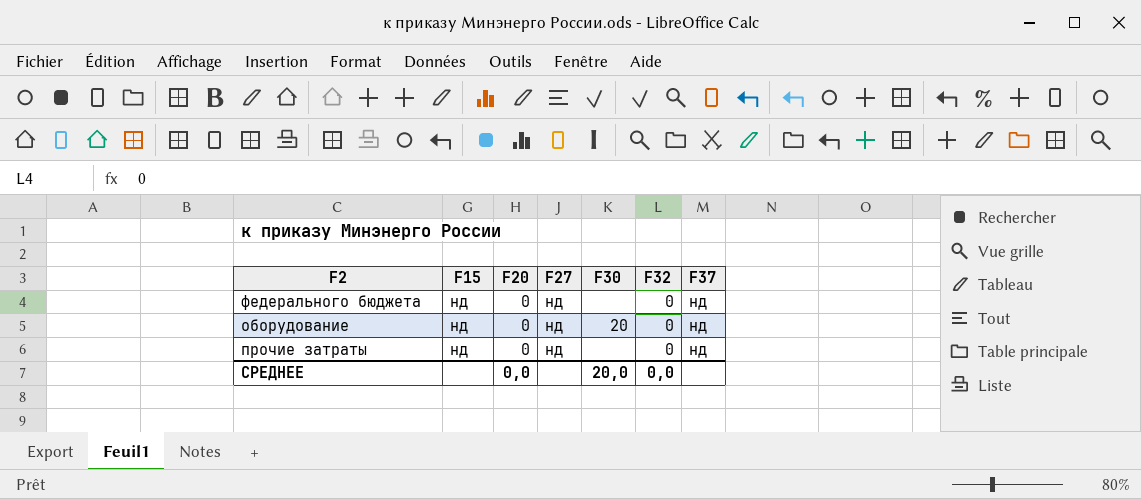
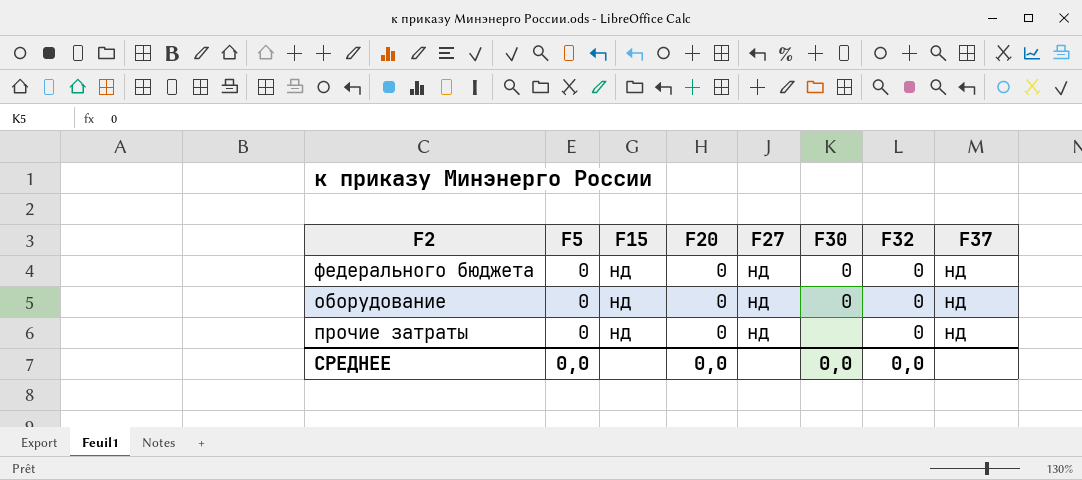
column F5 | position: none -> 2
федерального бюджета | F30: none -> 0
оборудование | F30: 20 -> 0
СРЕДНЕЕ | F30: 20,0 -> 0,0

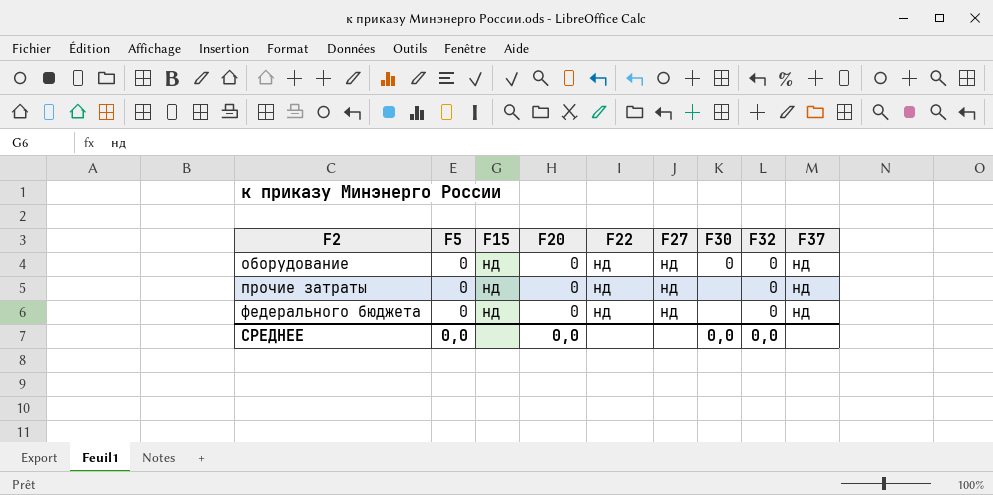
row order: none -> F2 ascending
column F22 | position: none -> 5
федерального бюджета | F30: 0 -> none

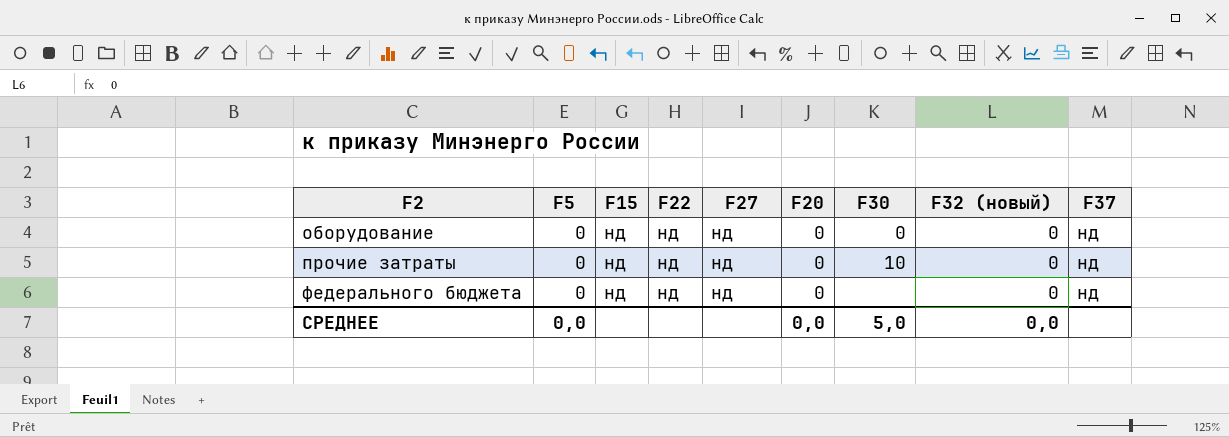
column F20 | position: 4 -> 6
column name: F32 -> F32 (новый)
прочие затраты | F30: none -> 10
СРЕДНЕЕ | F30: 0,0 -> 5,0

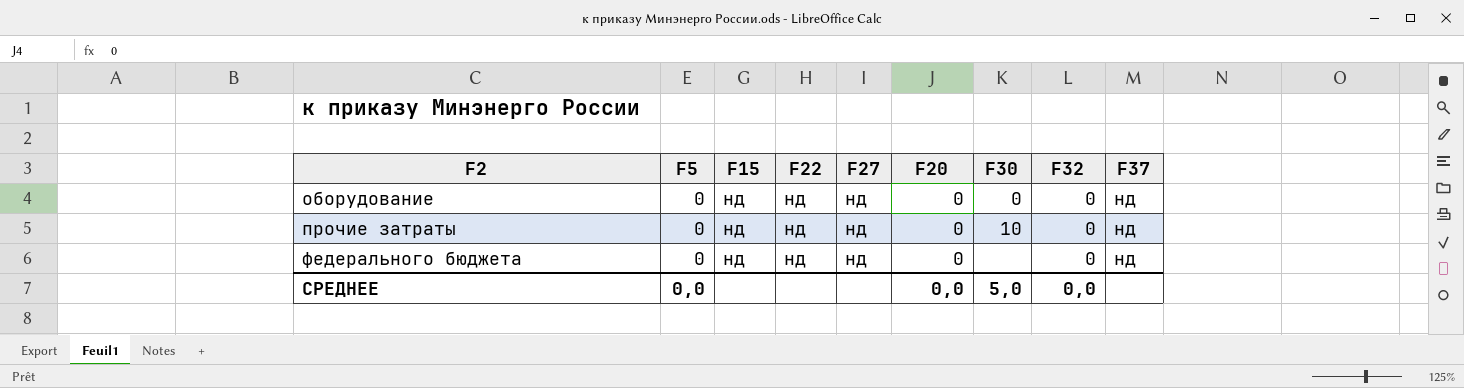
column name: F32 (новый) -> F32

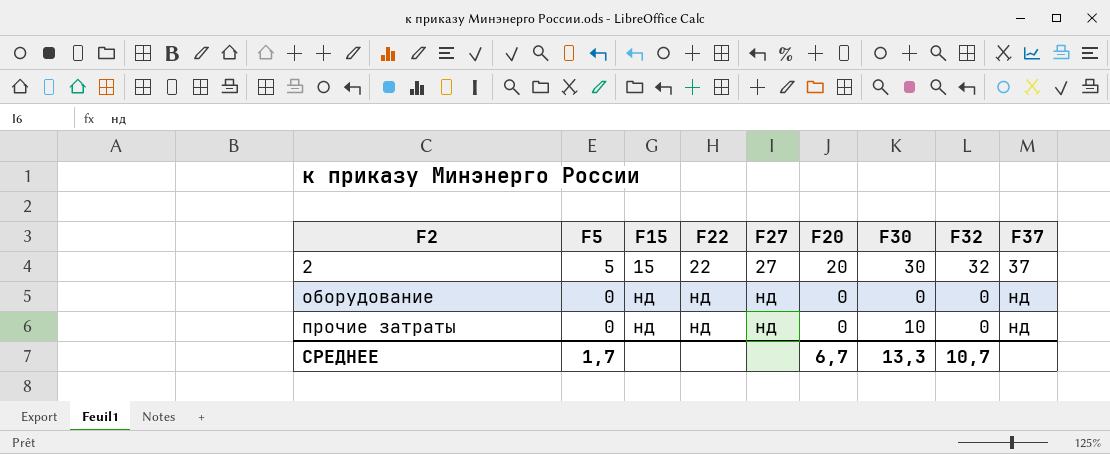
row федерального бюджета: 0 | нд | нд | нд | 0 | none | 0 | нд -> none
row 2: none -> 5 | 15 | 22 | 27 | 20 | 30 | 32 | 37
СРЕДНЕЕ | F5: 0,0 -> 1,7
СРЕДНЕЕ | F20: 0,0 -> 6,7
СРЕДНЕЕ | F30: 5,0 -> 13,3
СРЕДНЕЕ | F32: 0,0 -> 10,7

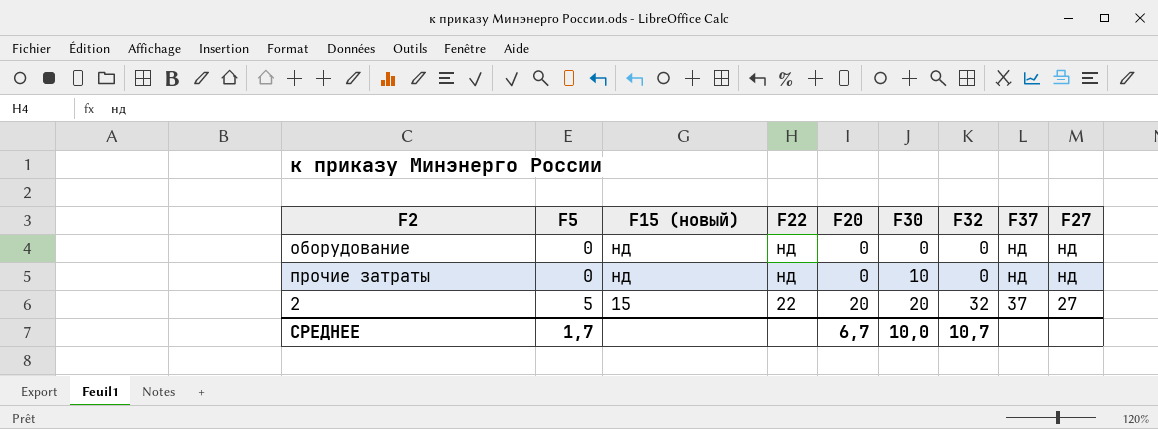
row order: F2 ascending -> F5 ascending
column name: F15 -> F15 (новый)
column F27 | position: 5 -> 9
2 | F30: 30 -> 20
СРЕДНЕЕ | F30: 13,3 -> 10,0

